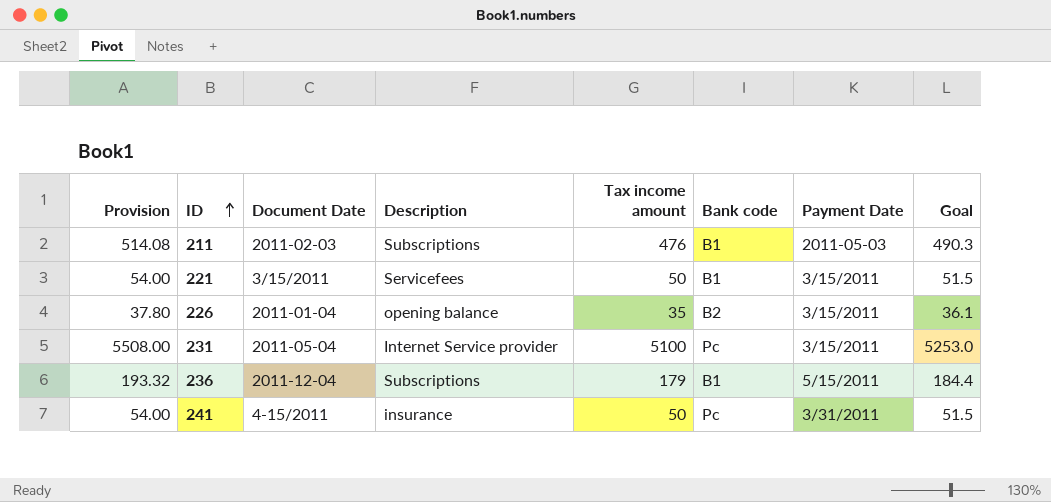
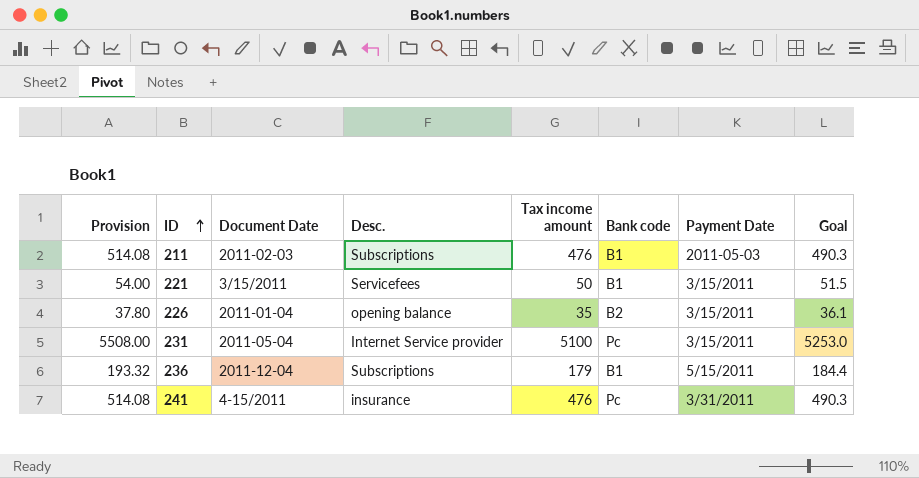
column name: Description -> Desc.
241 | Provision: 54.00 -> 514.08
241 | Tax income amount: 50 -> 476
241 | Goal: 51.5 -> 490.3

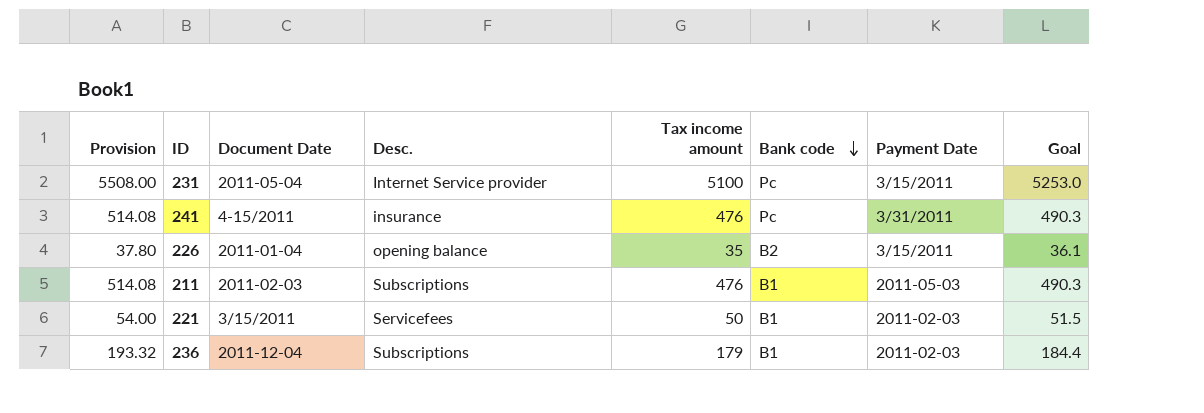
row order: ID ascending -> Bank code descending
221 | Payment Date: 3/15/2011 -> 2011-02-03
236 | Payment Date: 5/15/2011 -> 2011-02-03

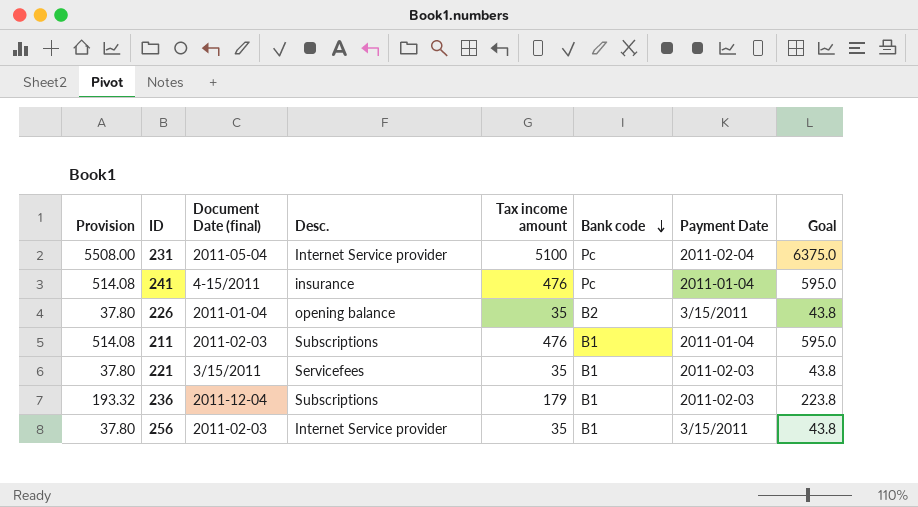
column name: Document Date -> Document Date (final)
column Goal | formula: [Tax income amount] * 1.03 -> [Tax income amount] * 1.25
231 | Payment Date: 3/15/2011 -> 2011-02-04
241 | Payment Date: 3/31/2011 -> 2011-01-04
211 | Payment Date: 2011-05-03 -> 2011-01-04
221 | Provision: 54.00 -> 37.80
221 | Tax income amount: 50 -> 35
row 256: none -> 37.80 | 2011-02-03 | Internet Service provider | 35 | B1 | 3/15/2011 | 43.8

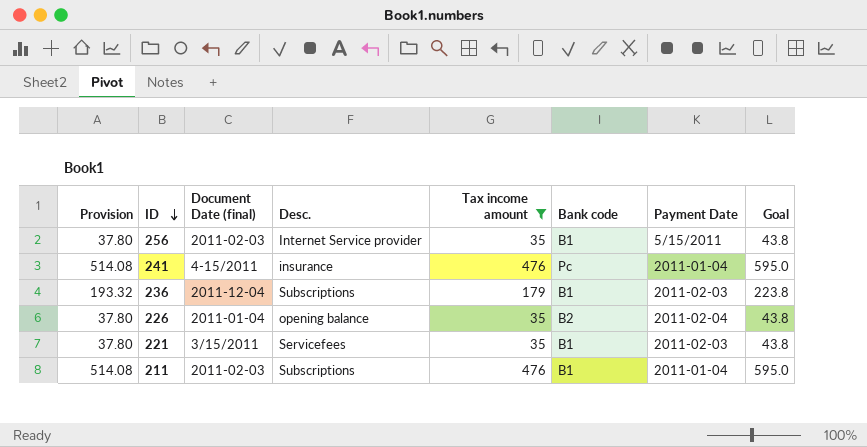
filter: none -> Tax income amount != 5100
row order: Bank code descending -> ID descending
256 | Payment Date: 3/15/2011 -> 5/15/2011
226 | Payment Date: 3/15/2011 -> 2011-02-04

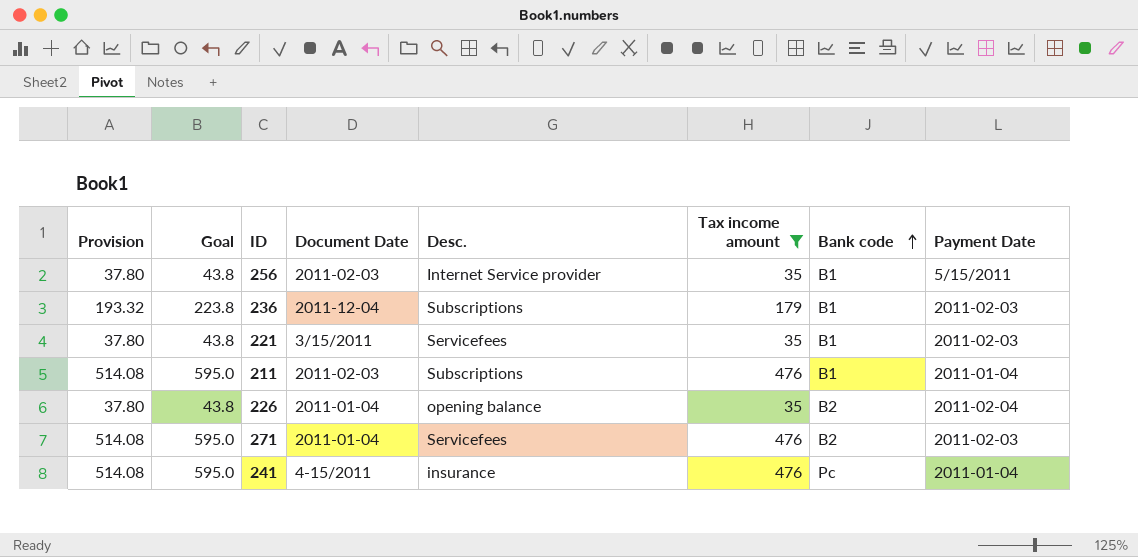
row order: ID descending -> Bank code ascending
column Goal | position: 8 -> 2
column name: Document Date (final) -> Document Date
row 271: none -> 514.08 | 595.0 | 2011-01-04 | Servicefees | 476 | B2 | 2011-02-03

